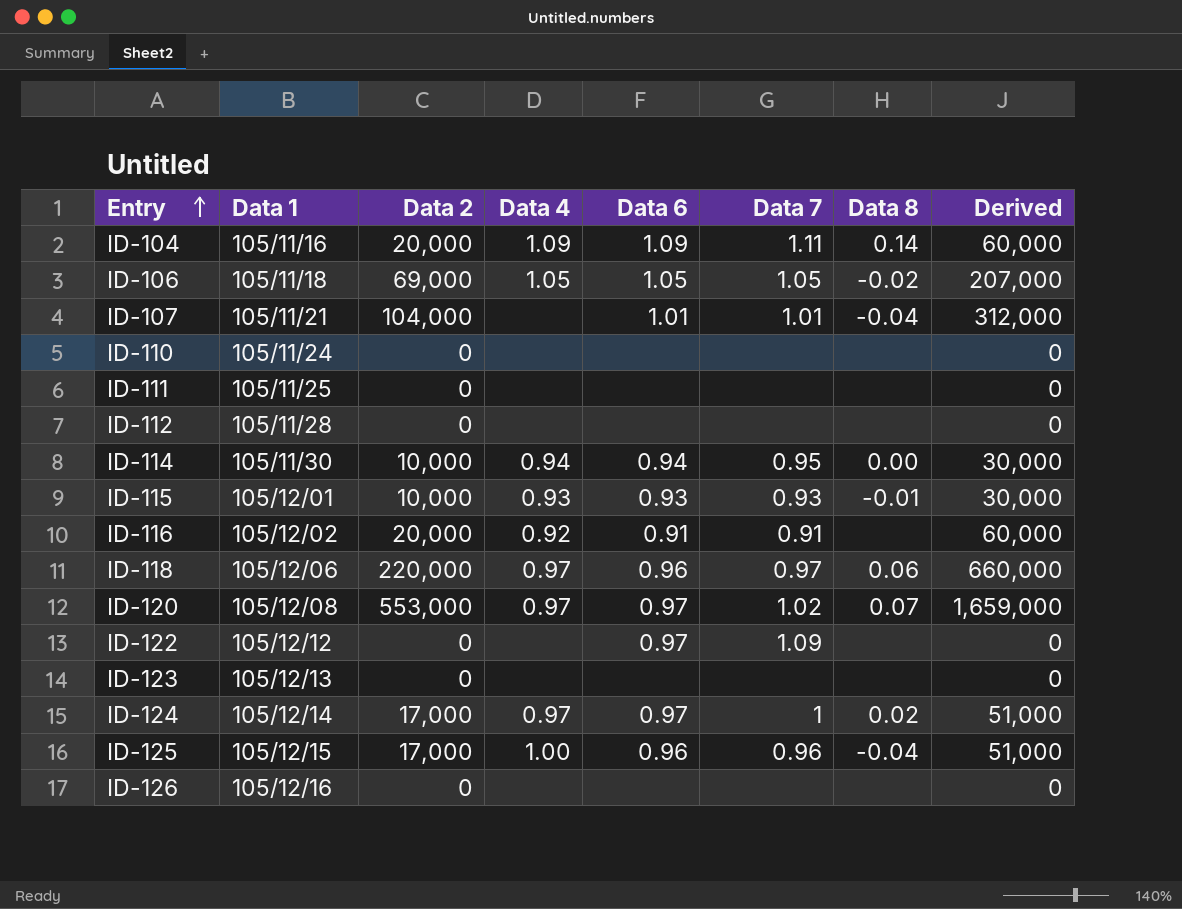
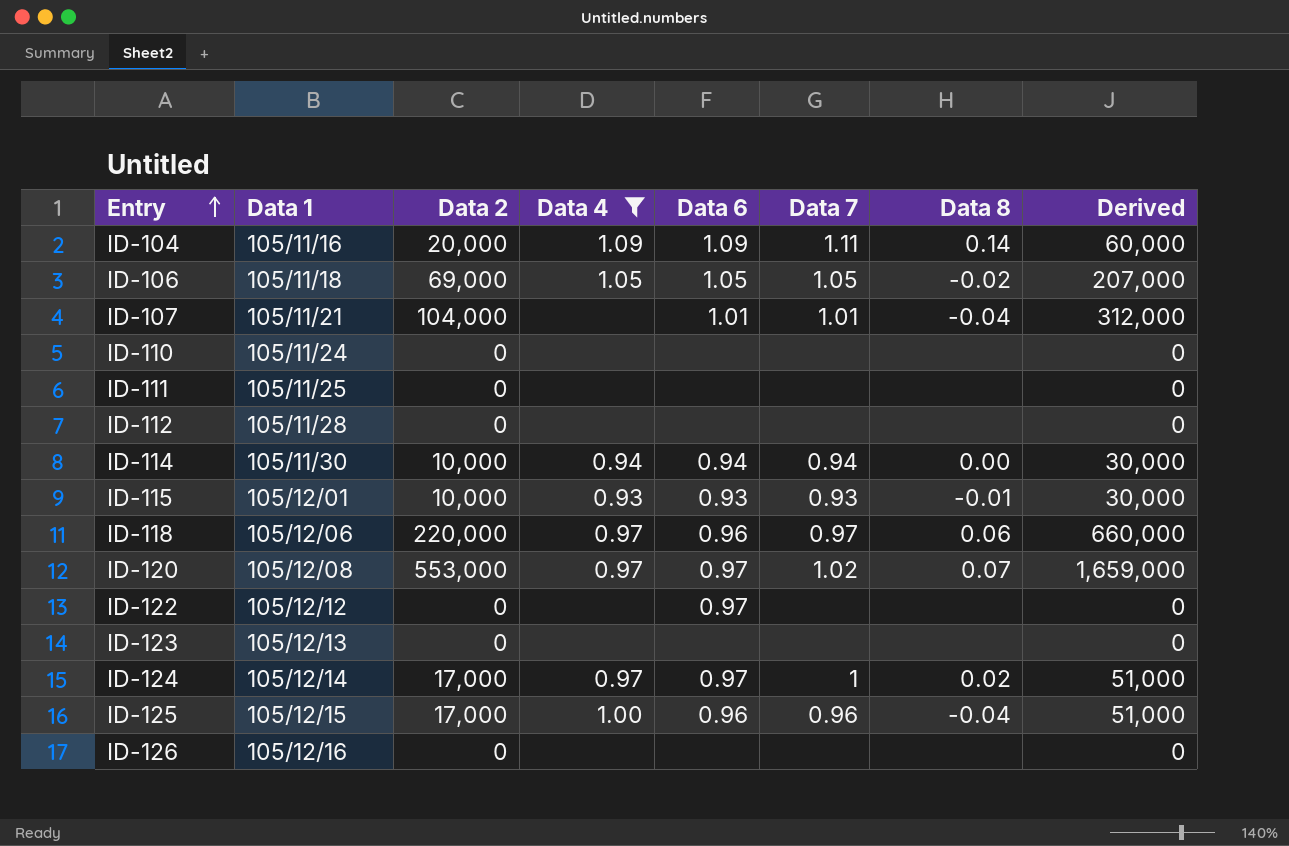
filter: none -> Data 4 != 0.92
ID-114 | Data 7: 0.95 -> 0.94
ID-122 | Data 7: 1.09 -> none

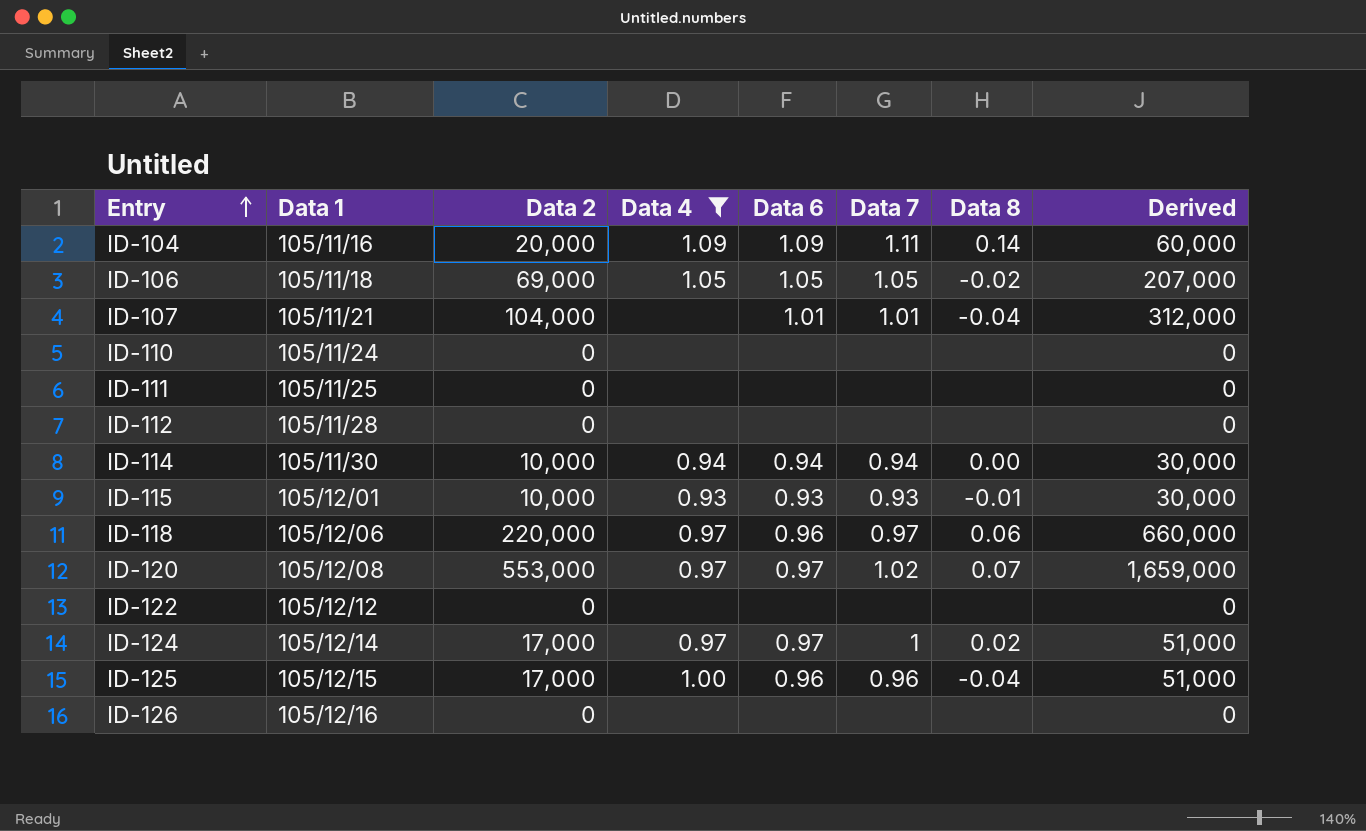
row ID-123: 105/12/13 | 0 | none | none | none | none | 0 -> none
ID-122 | Data 6: 0.97 -> none

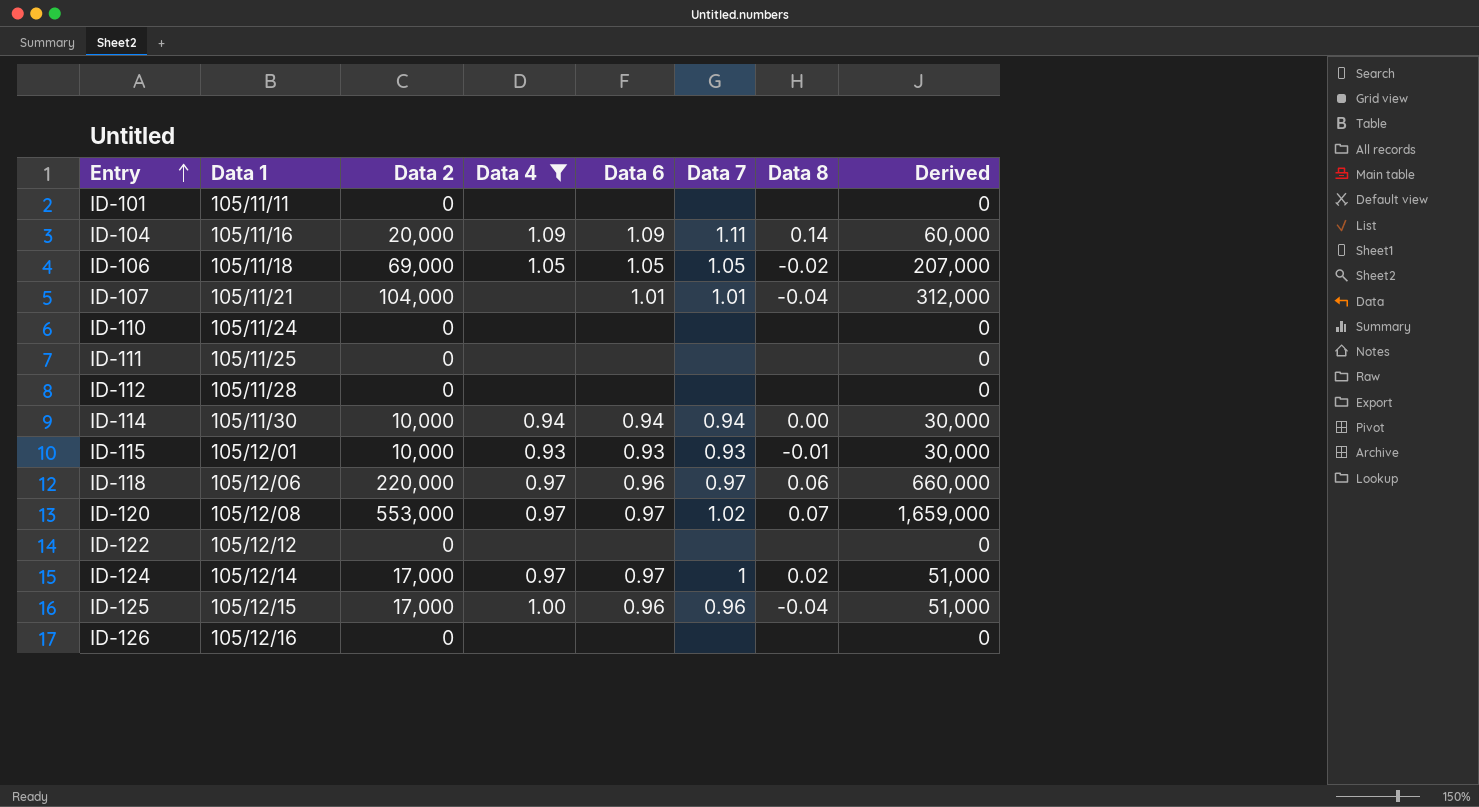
row ID-101: none -> 105/11/11 | 0 | none | none | none | none | 0

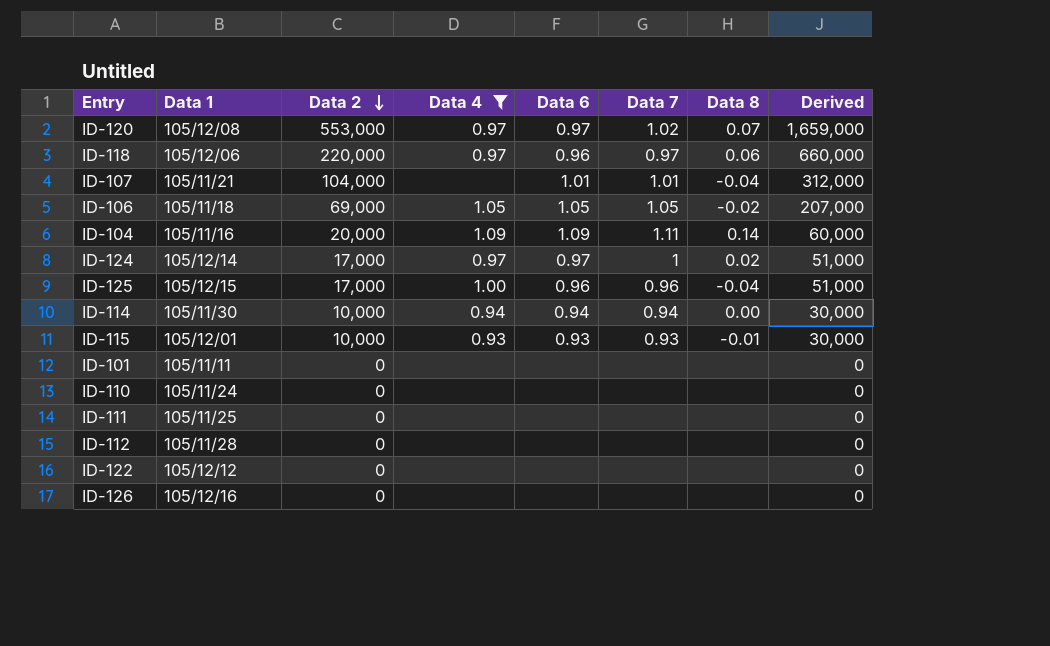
row order: Entry ascending -> Data 2 descending

